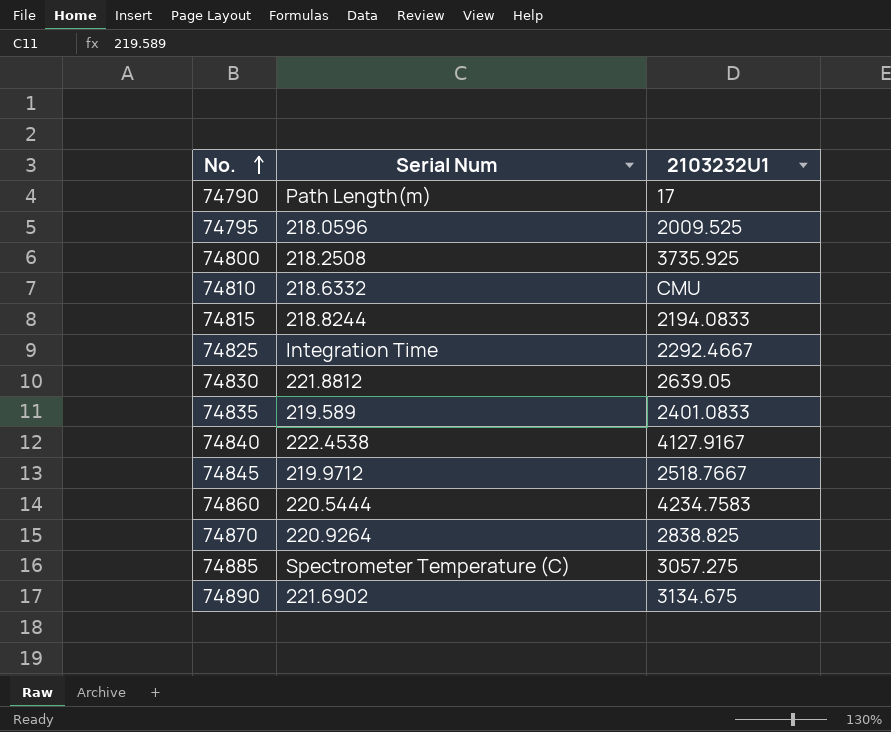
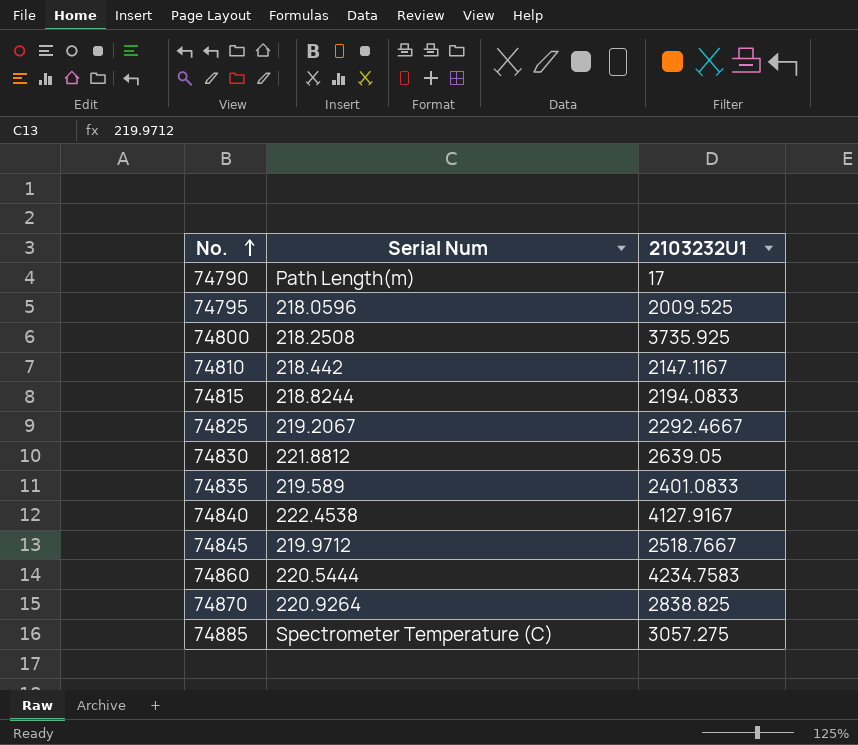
row 74890: 221.6902 | 3134.675 -> none
74810 | Serial Num: 218.6332 -> 218.442
74810 | 2103232U1: CMU -> 2147.1167
74825 | Serial Num: Integration Time -> 219.2067

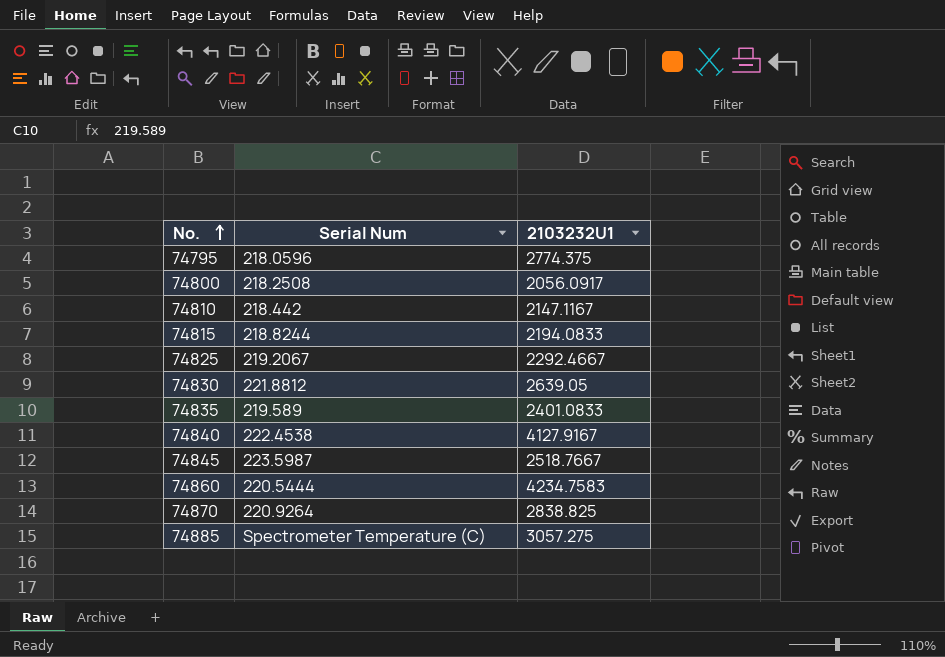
row 74790: Path Length(m) | 17 -> none
74795 | 2103232U1: 2009.525 -> 2774.375
74800 | 2103232U1: 3735.925 -> 2056.0917
74845 | Serial Num: 219.9712 -> 223.5987

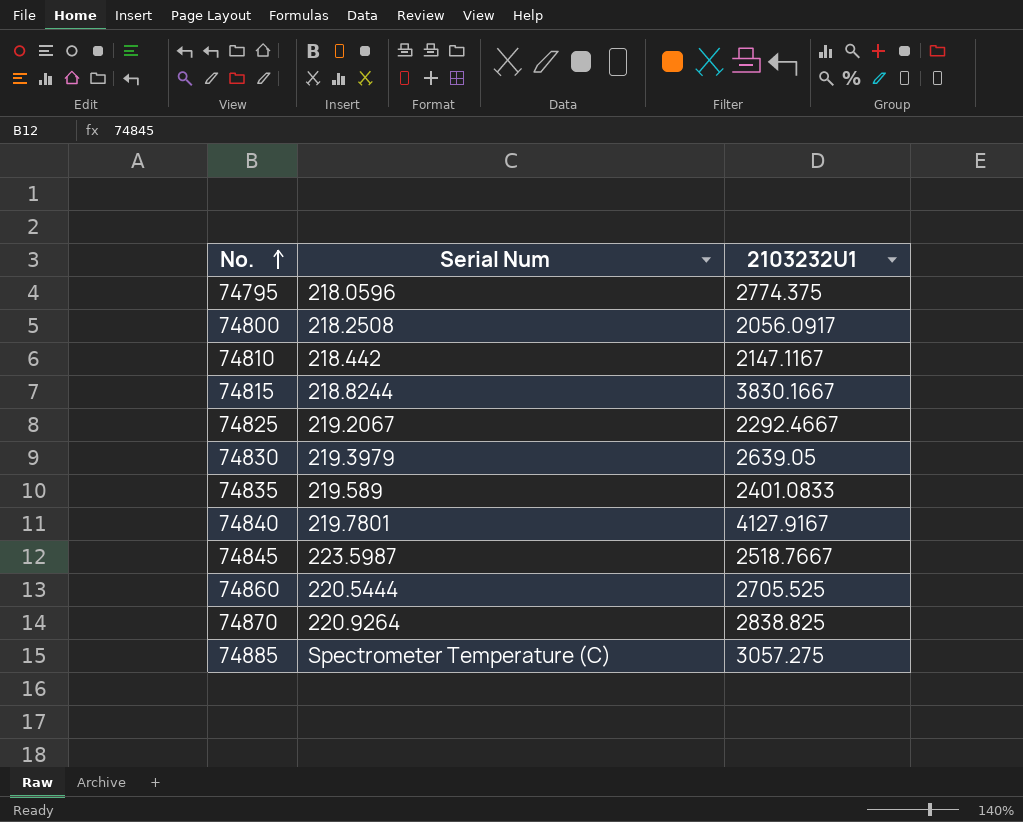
74815 | 2103232U1: 2194.0833 -> 3830.1667
74830 | Serial Num: 221.8812 -> 219.3979
74840 | Serial Num: 222.4538 -> 219.7801
74860 | 2103232U1: 4234.7583 -> 2705.525

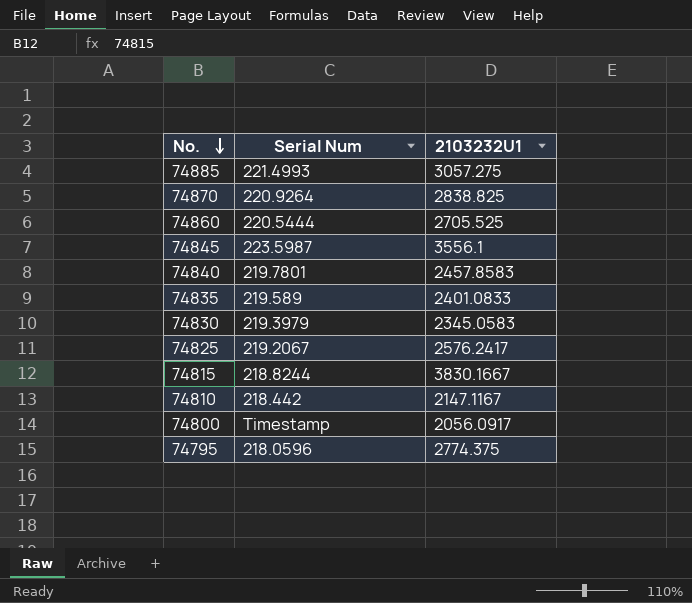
row order: No. ascending -> No. descending
74885 | Serial Num: Spectrometer Temperature (C) -> 221.4993
74845 | 2103232U1: 2518.7667 -> 3556.1
74840 | 2103232U1: 4127.9167 -> 2457.8583
74830 | 2103232U1: 2639.05 -> 2345.0583
74825 | 2103232U1: 2292.4667 -> 2576.2417
74800 | Serial Num: 218.2508 -> Timestamp

